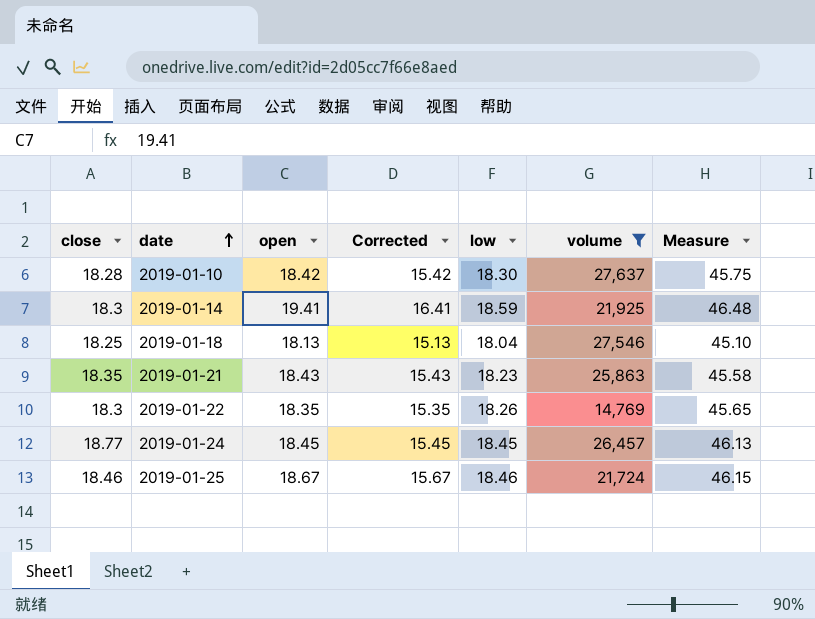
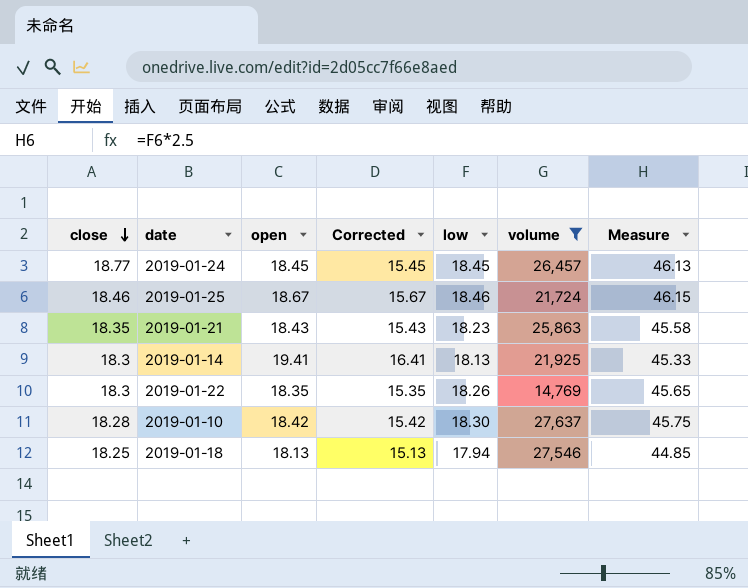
row order: date ascending -> close descending
2019-01-14 | low: 18.59 -> 18.13
2019-01-14 | Measure: 46.48 -> 45.33
2019-01-18 | low: 18.04 -> 17.94
2019-01-18 | Measure: 45.10 -> 44.85

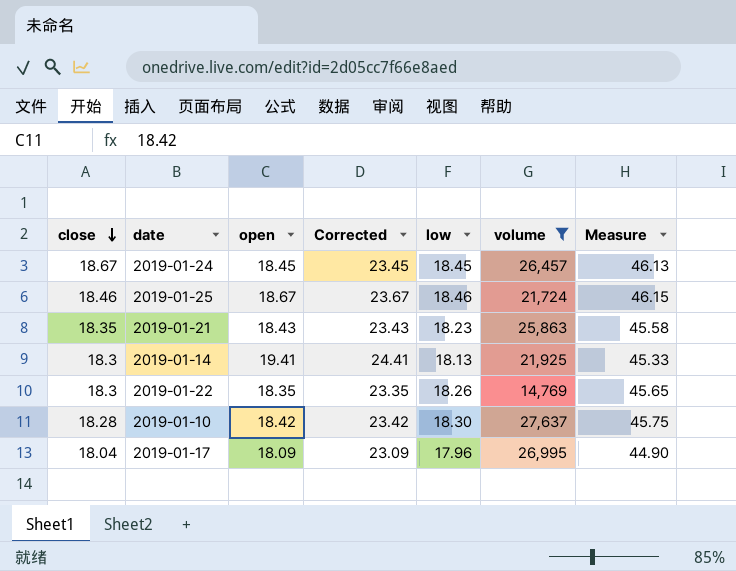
column Corrected | formula: [open] - 3 -> [open] + 5
row 2019-01-18: 18.25 | 18.13 | 15.13 | 17.94 | 27,546 | 44.85 -> none
2019-01-24 | close: 18.77 -> 18.67
row 2019-01-17: none -> 18.04 | 18.09 | 23.09 | 17.96 | 26,995 | 44.90

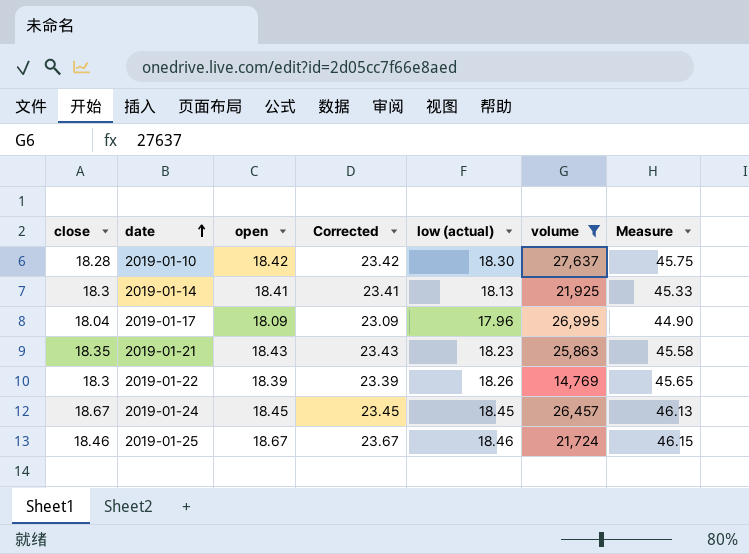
row order: close descending -> date ascending
column name: low -> low (actual)
2019-01-14 | open: 19.41 -> 18.41
2019-01-14 | Corrected: 24.41 -> 23.41
2019-01-22 | open: 18.35 -> 18.39
2019-01-22 | Corrected: 23.35 -> 23.39

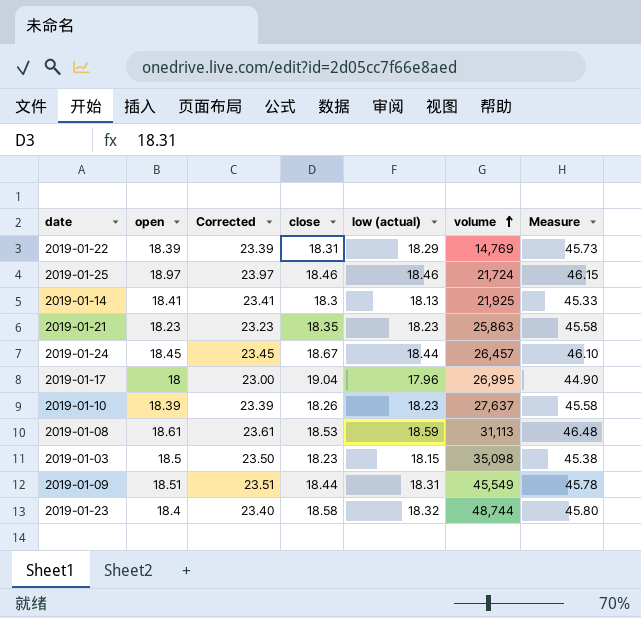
filter: volume <= 27,637 -> none
row order: date ascending -> volume ascending
column close | position: 1 -> 4
2019-01-22 | close: 18.3 -> 18.31
2019-01-22 | low (actual): 18.26 -> 18.29
2019-01-22 | Measure: 45.65 -> 45.73
2019-01-25 | open: 18.67 -> 18.97
2019-01-25 | Corrected: 23.67 -> 23.97
2019-01-21 | open: 18.43 -> 18.23
2019-01-21 | Corrected: 23.43 -> 23.23
2019-01-24 | low (actual): 18.45 -> 18.44
2019-01-24 | Measure: 46.13 -> 46.10
2019-01-17 | open: 18.09 -> 18
2019-01-17 | Corrected: 23.09 -> 23.00
2019-01-17 | close: 18.04 -> 19.04
2019-01-10 | open: 18.42 -> 18.39
2019-01-10 | Corrected: 23.42 -> 23.39
2019-01-10 | close: 18.28 -> 18.26
2019-01-10 | low (actual): 18.30 -> 18.23
2019-01-10 | Measure: 45.75 -> 45.58

